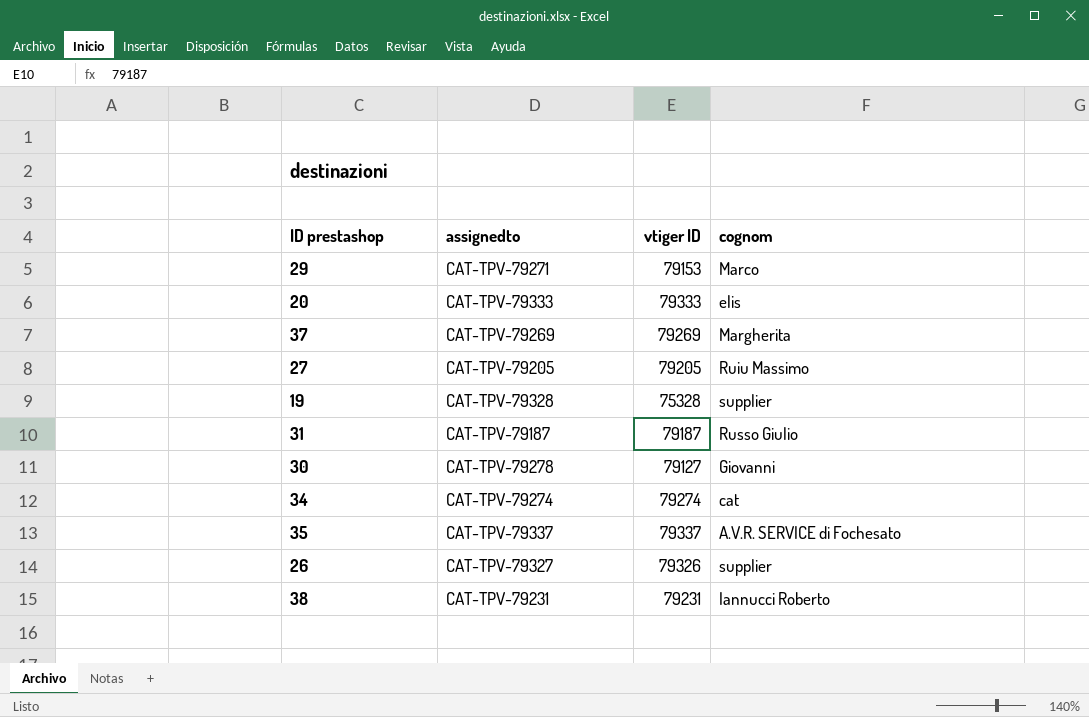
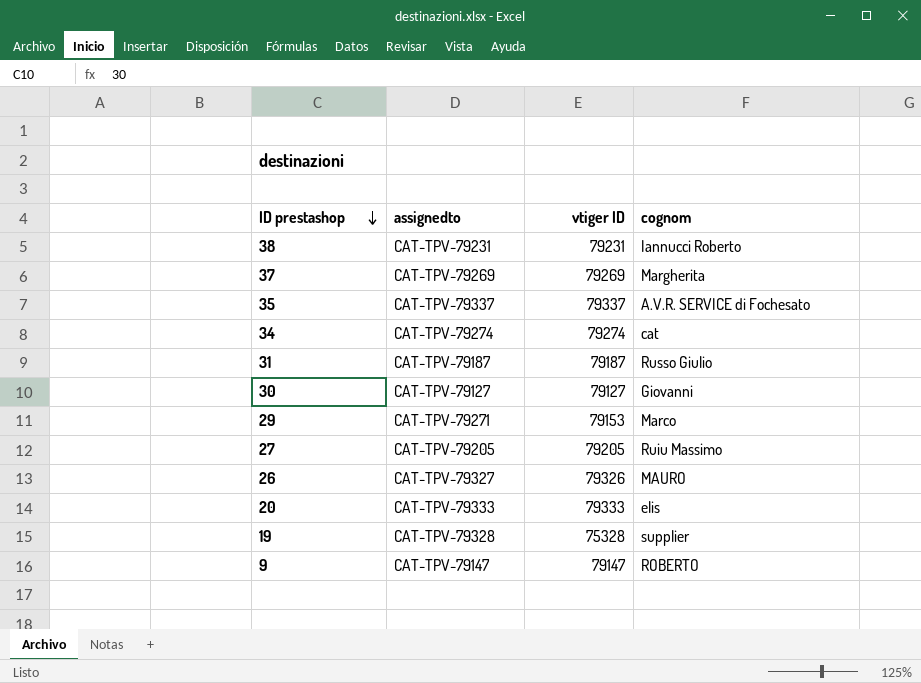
row order: none -> ID prestashop descending
30 | assignedto: CAT-TPV-79278 -> CAT-TPV-79127
26 | cognom: supplier -> MAURO
row 9: none -> CAT-TPV-79147 | 79147 | ROBERTO

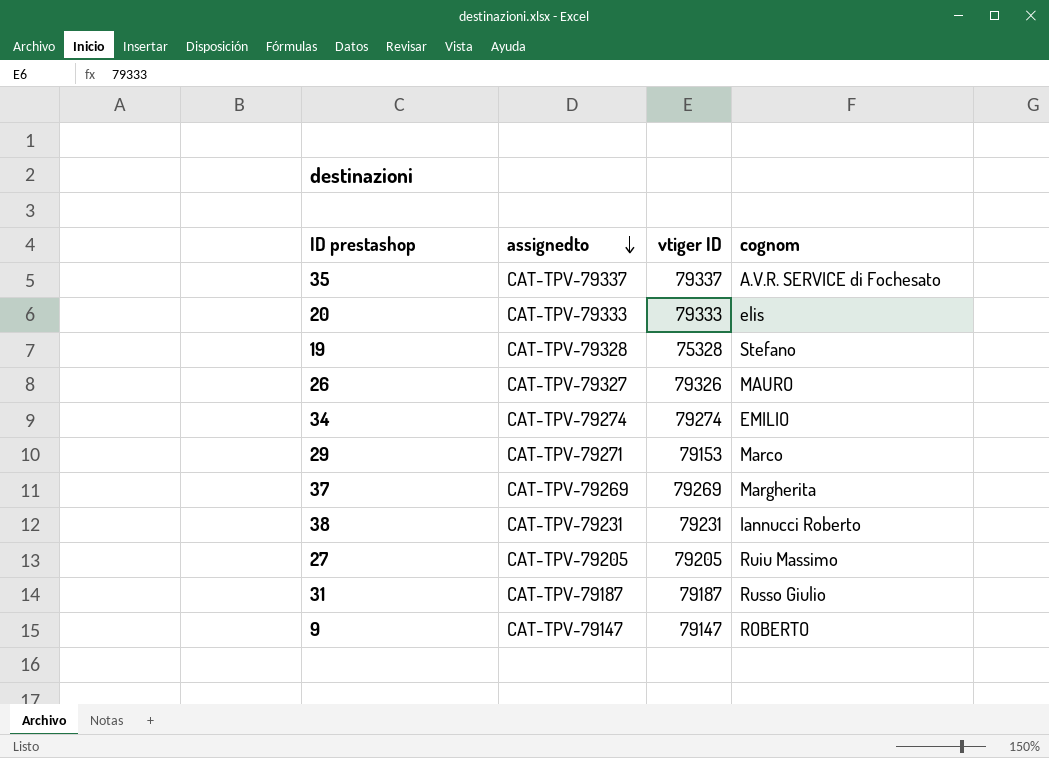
row order: ID prestashop descending -> assignedto descending
row 30: CAT-TPV-79127 | 79127 | Giovanni -> none
19 | cognom: supplier -> Stefano
34 | cognom: cat -> EMILIO

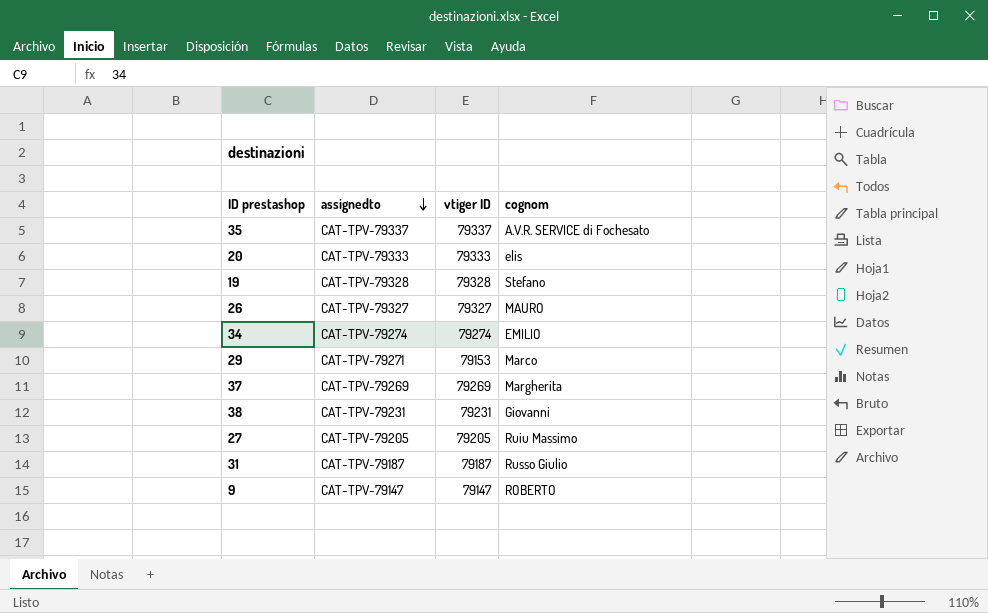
19 | vtiger ID: 75328 -> 79328
26 | vtiger ID: 79326 -> 79327
38 | cognom: Iannucci Roberto -> Giovanni

